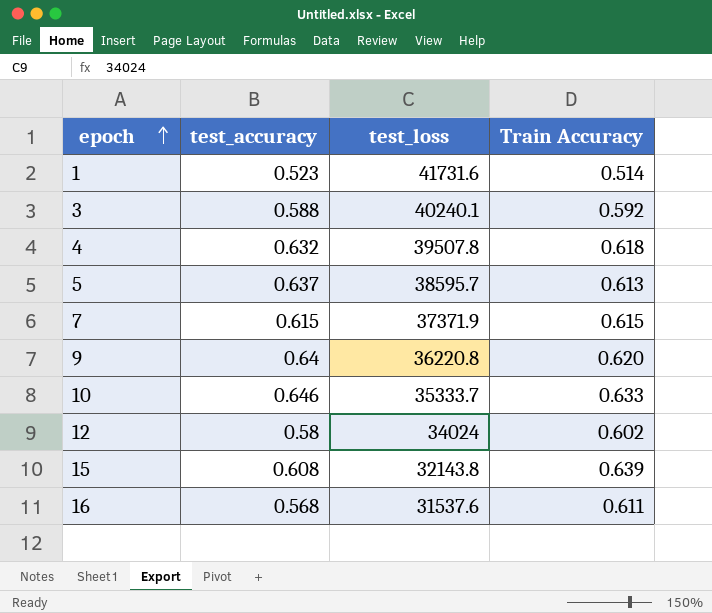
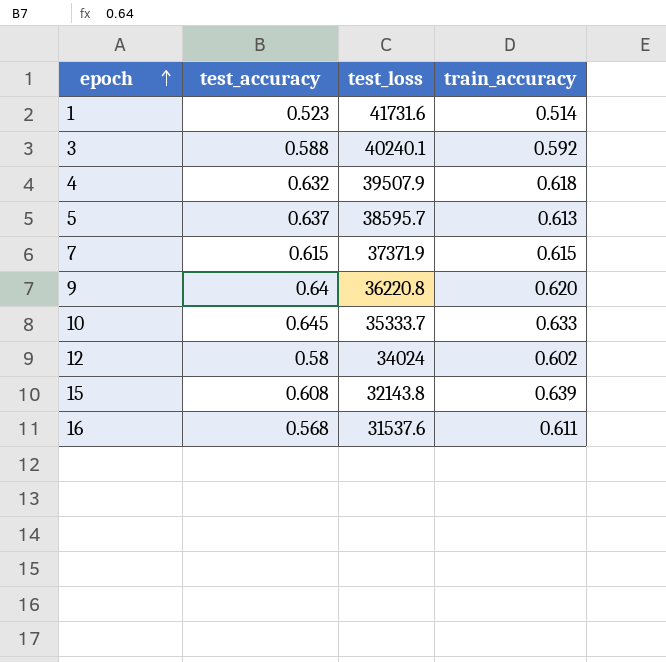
column name: Train Accuracy -> train_accuracy
4 | test_loss: 39507.8 -> 39507.9
10 | test_accuracy: 0.646 -> 0.645

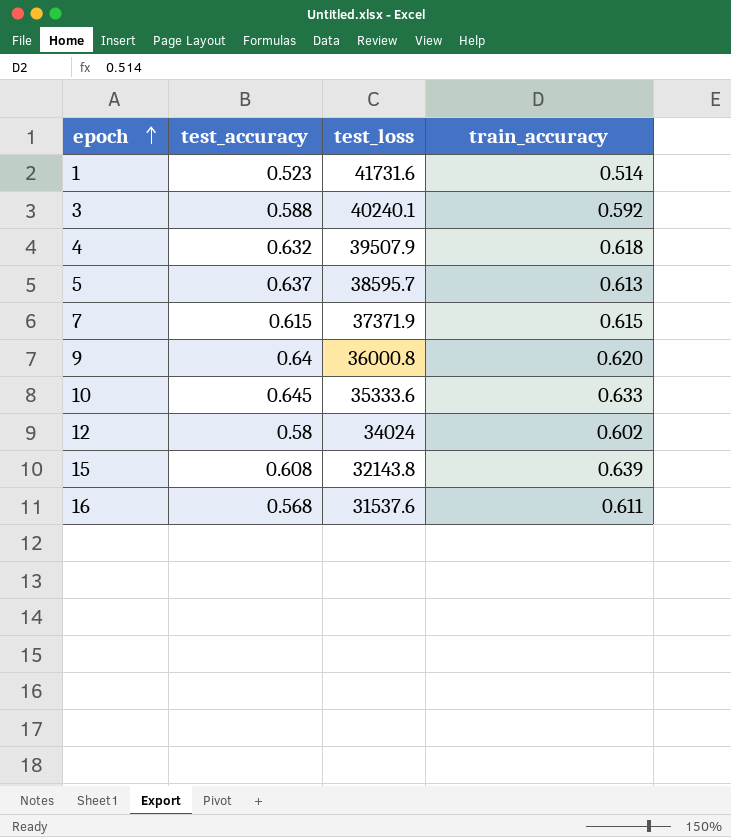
9 | test_loss: 36220.8 -> 36000.8
10 | test_loss: 35333.7 -> 35333.6

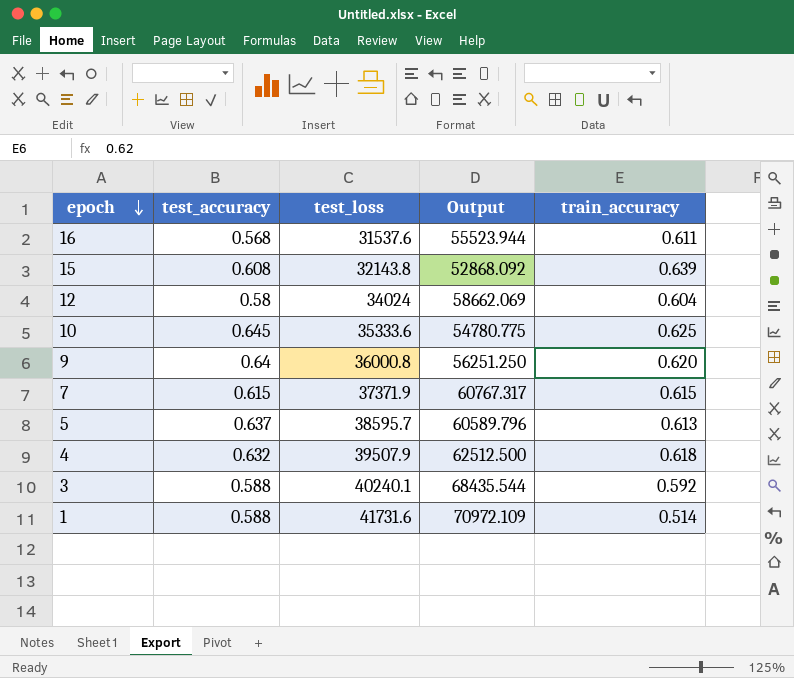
row order: epoch ascending -> epoch descending
column Output | formula: none -> [test_loss] / [test_accuracy]
12 | train_accuracy: 0.602 -> 0.604
10 | train_accuracy: 0.633 -> 0.625
1 | test_accuracy: 0.523 -> 0.588

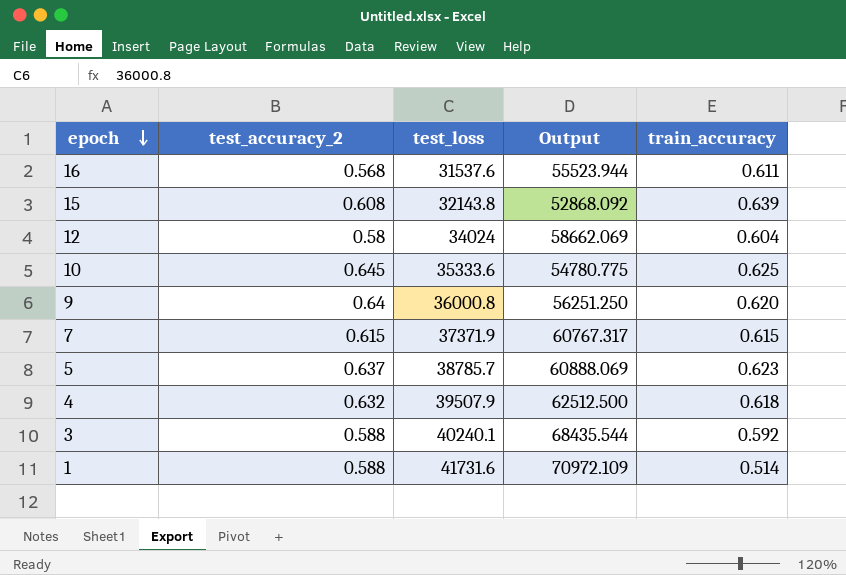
column name: test_accuracy -> test_accuracy_2
5 | test_loss: 38595.7 -> 38785.7
5 | Output: 60589.796 -> 60888.069
5 | train_accuracy: 0.613 -> 0.623

